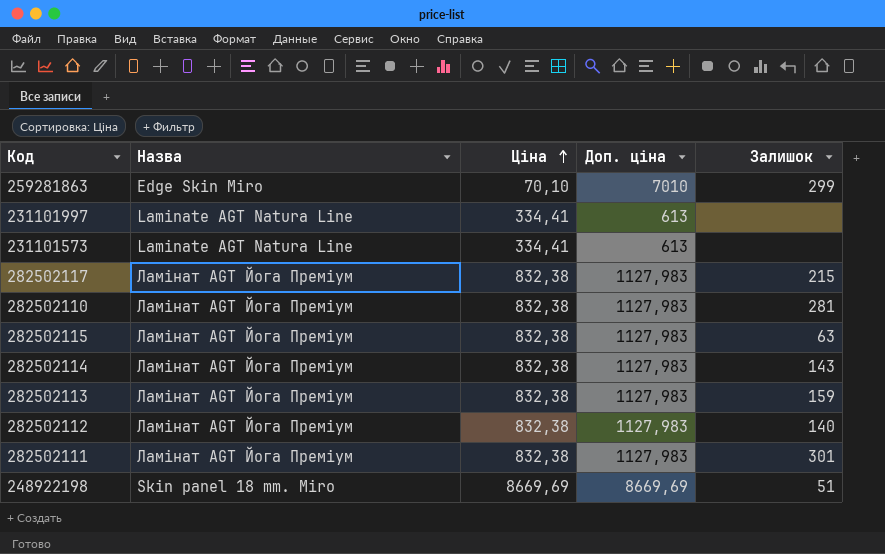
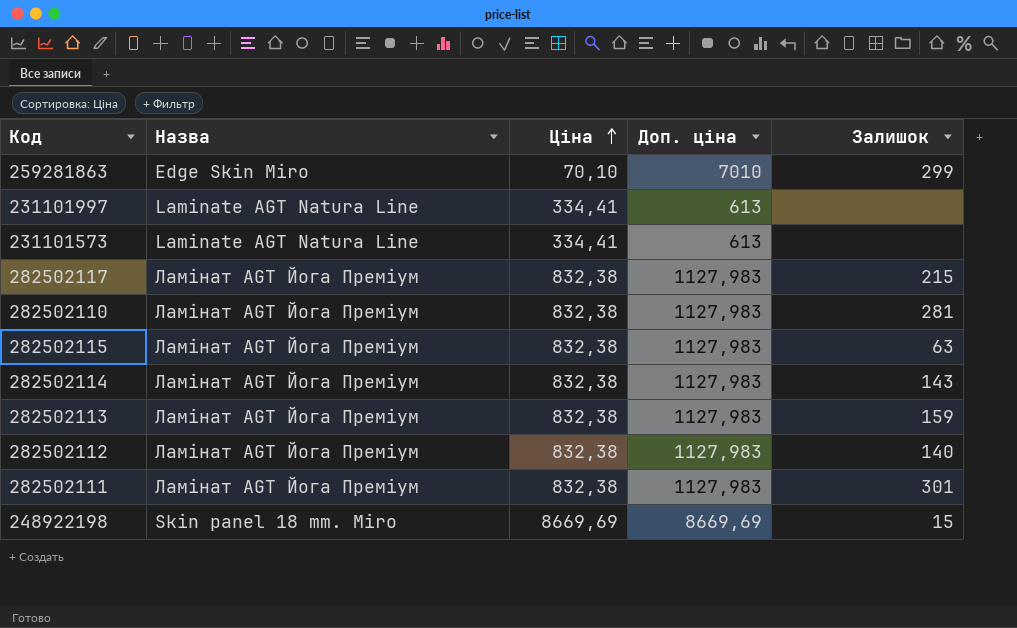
248922198 | Залишок: 51 -> 15

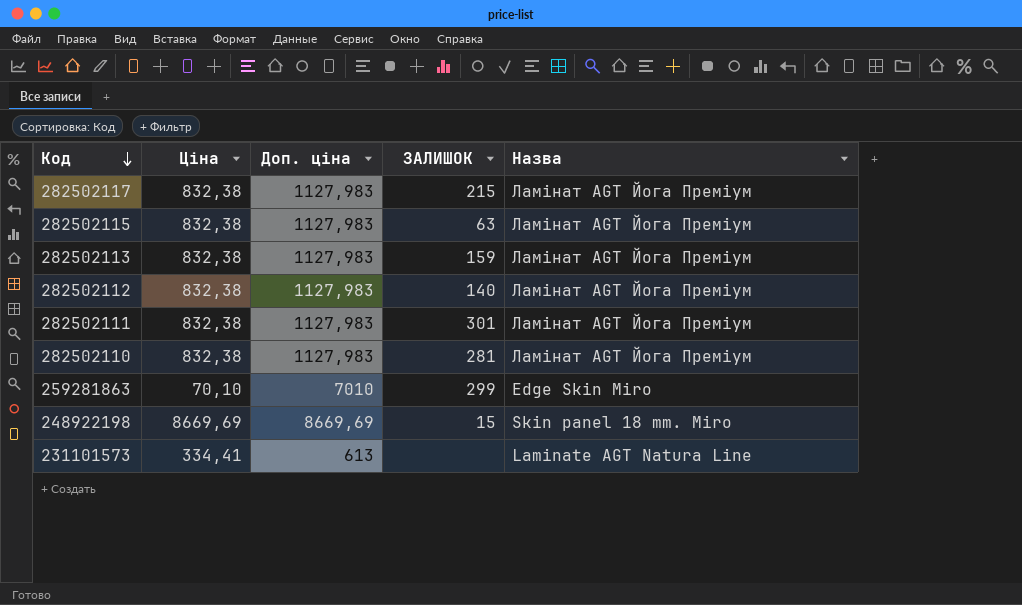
row order: Ціна ascending -> Код descending
column name: Залишок -> ЗАЛИШОК
column Назва | position: 2 -> 5
row 231101997: Laminate AGT Natura Line | 334,41 | 613 | none -> none
row 282502114: Ламінат AGT Йога Преміум | 832,38 | 1127,983 | 143 -> none

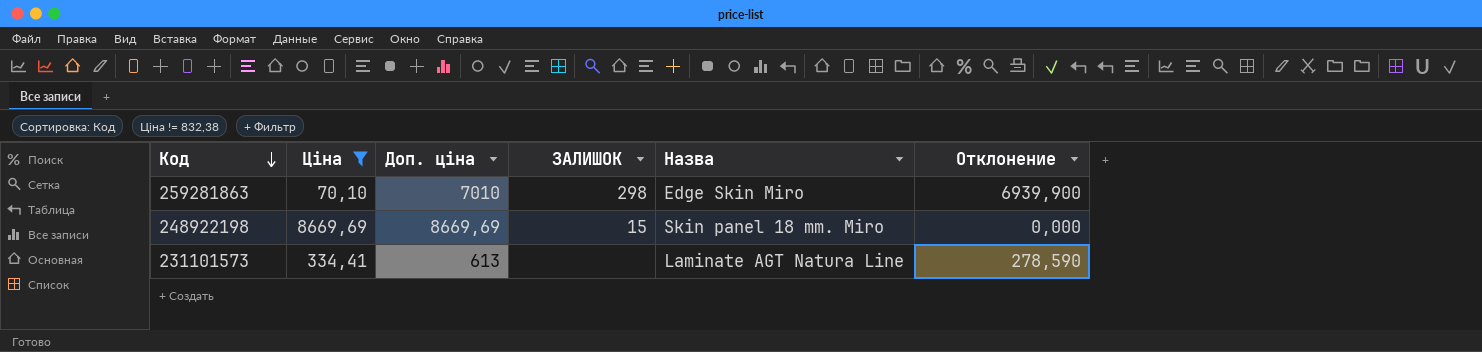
filter: none -> Ціна != 832,38
column Отклонение | formula: none -> [Доп. ціна] - [Ціна]
259281863 | ЗАЛИШОК: 299 -> 298

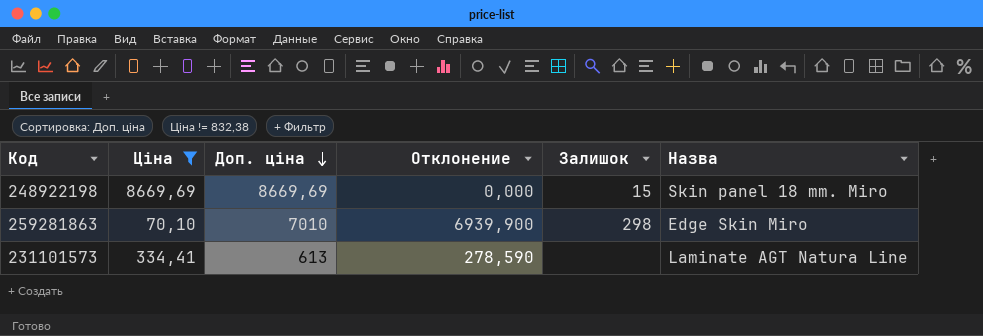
row order: Код descending -> Доп. ціна descending
column Отклонение | position: 6 -> 4
column name: ЗАЛИШОК -> Залишок

